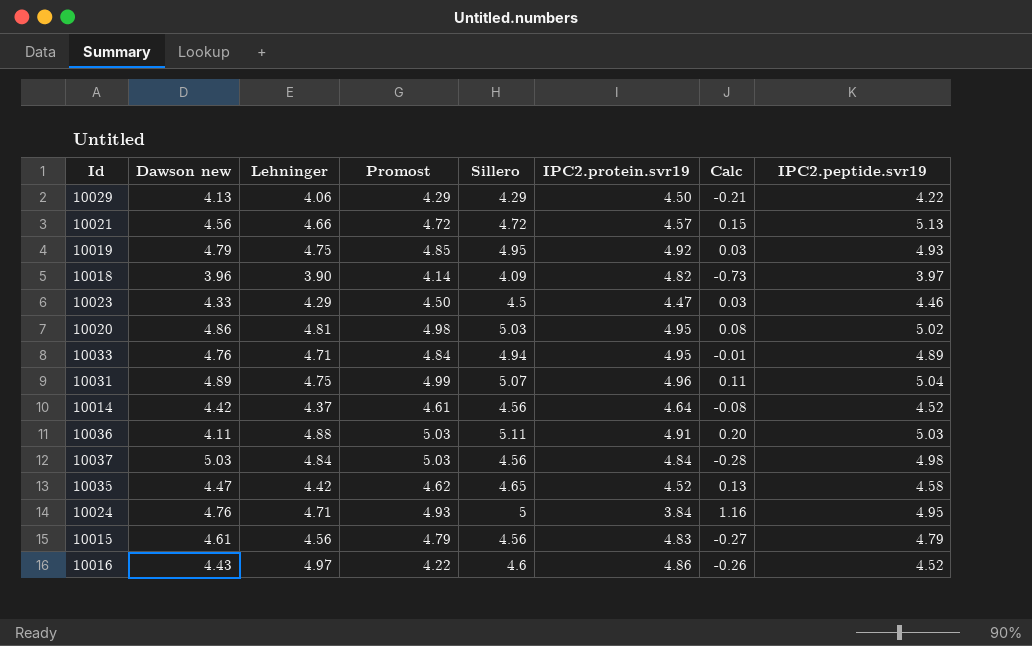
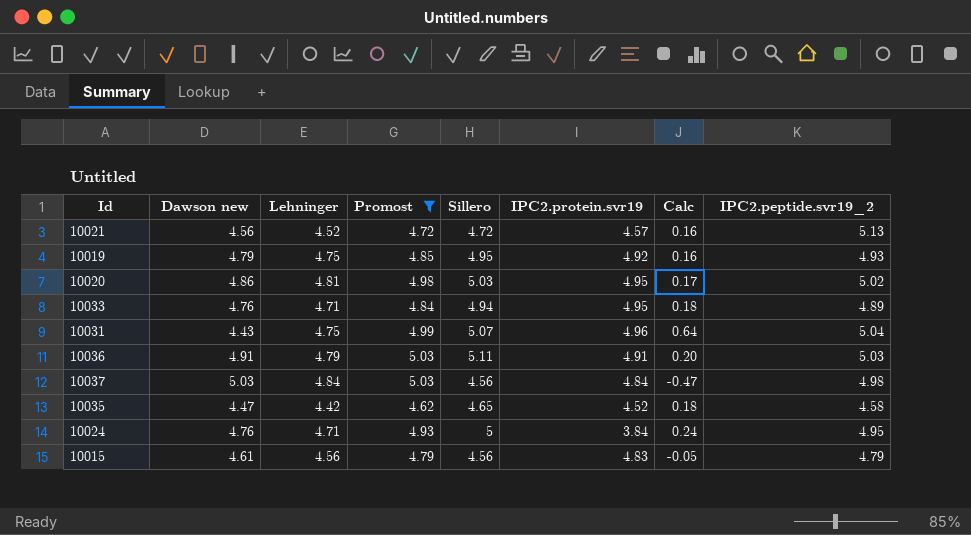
filter: none -> Promost >= 4.62
column Calc | formula: [Sillero] - [IPC2.protein.svr19] -> [Sillero] - [Dawson new]
column name: IPC2.peptide.svr19 -> IPC2.peptide.svr19_2
10021 | Lehninger: 4.66 -> 4.52
10031 | Dawson new: 4.89 -> 4.43
10036 | Dawson new: 4.11 -> 4.91
10036 | Lehninger: 4.88 -> 4.79

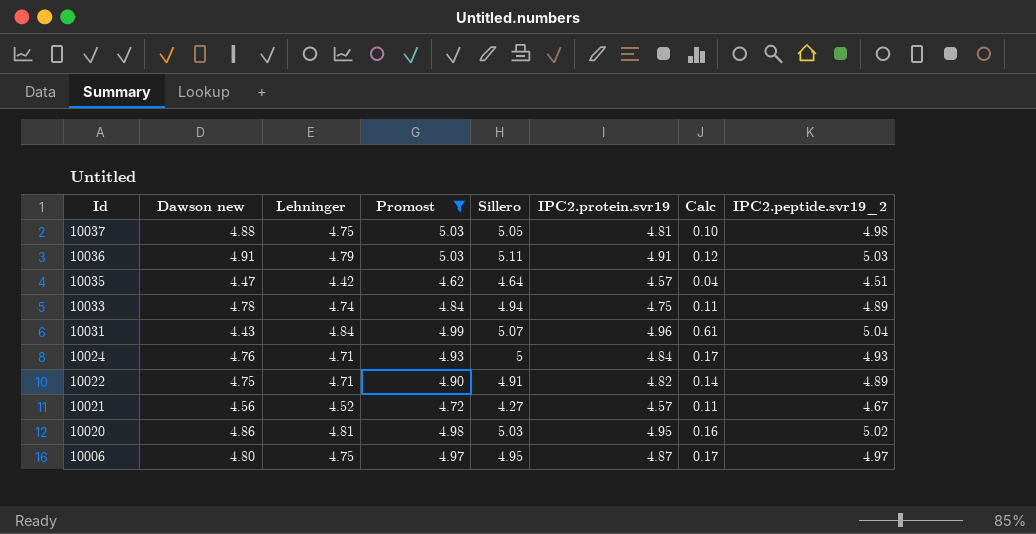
row order: none -> Id descending
column Calc | formula: [Sillero] - [Dawson new] -> [IPC2.peptide.svr19_2] - [Dawson new]
row 10019: 4.79 | 4.75 | 4.85 | 4.95 | 4.92 | 0.16 | 4.93 -> none
row 10015: 4.61 | 4.56 | 4.79 | 4.56 | 4.83 | -0.05 | 4.79 -> none
10037 | Dawson new: 5.03 -> 4.88
10037 | Lehninger: 4.84 -> 4.75
10037 | Sillero: 4.56 -> 5.05
10037 | IPC2.protein.svr19: 4.84 -> 4.81
10035 | Sillero: 4.65 -> 4.64
10035 | IPC2.protein.svr19: 4.52 -> 4.57
10035 | IPC2.peptide.svr19_2: 4.58 -> 4.51
10033 | Dawson new: 4.76 -> 4.78
10033 | Lehninger: 4.71 -> 4.74
10033 | IPC2.protein.svr19: 4.95 -> 4.75
10031 | Lehninger: 4.75 -> 4.84
10024 | IPC2.protein.svr19: 3.84 -> 4.84
10024 | IPC2.peptide.svr19_2: 4.95 -> 4.93
row 10022: none -> 4.75 | 4.71 | 4.90 | 4.91 | 4.82 | 0.14 | 4.89
10021 | Sillero: 4.72 -> 4.27
10021 | IPC2.peptide.svr19_2: 5.13 -> 4.67
row 10006: none -> 4.80 | 4.75 | 4.97 | 4.95 | 4.87 | 0.17 | 4.97

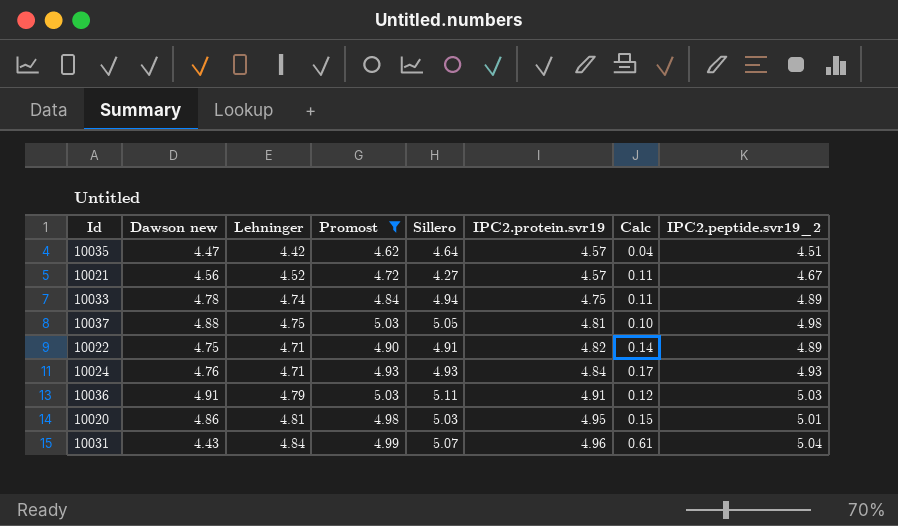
row order: Id descending -> IPC2.protein.svr19 ascending
row 10006: 4.80 | 4.75 | 4.97 | 4.95 | 4.87 | 0.17 | 4.97 -> none
10024 | Sillero: 5 -> 4.93
10020 | Calc: 0.16 -> 0.15
10020 | IPC2.peptide.svr19_2: 5.02 -> 5.01

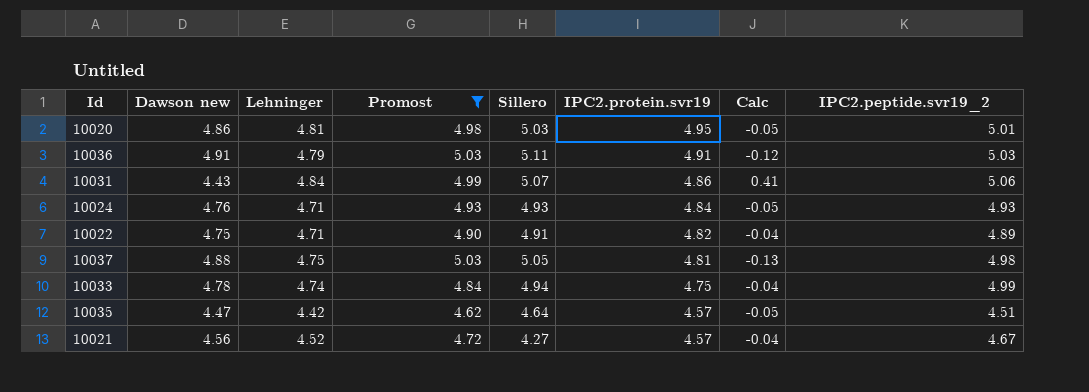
row order: IPC2.protein.svr19 ascending -> IPC2.protein.svr19 descending
column Calc | formula: [IPC2.peptide.svr19_2] - [Dawson new] -> [Lehninger] - [Dawson new]
10031 | IPC2.protein.svr19: 4.96 -> 4.86
10031 | IPC2.peptide.svr19_2: 5.04 -> 5.06
10033 | IPC2.peptide.svr19_2: 4.89 -> 4.99

